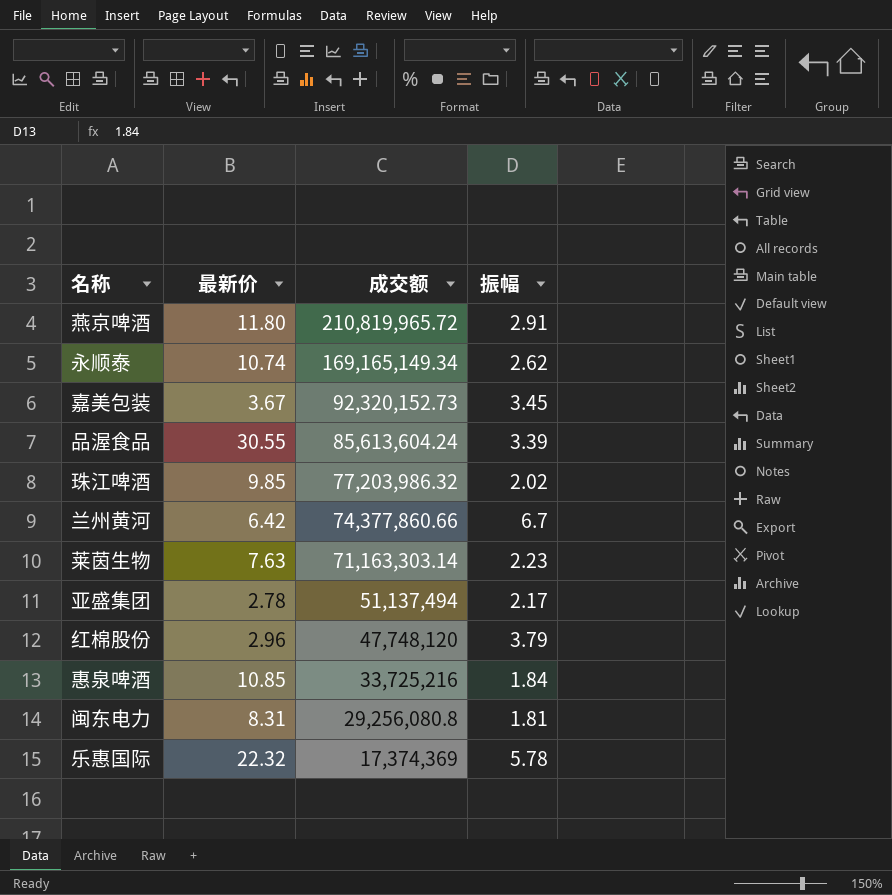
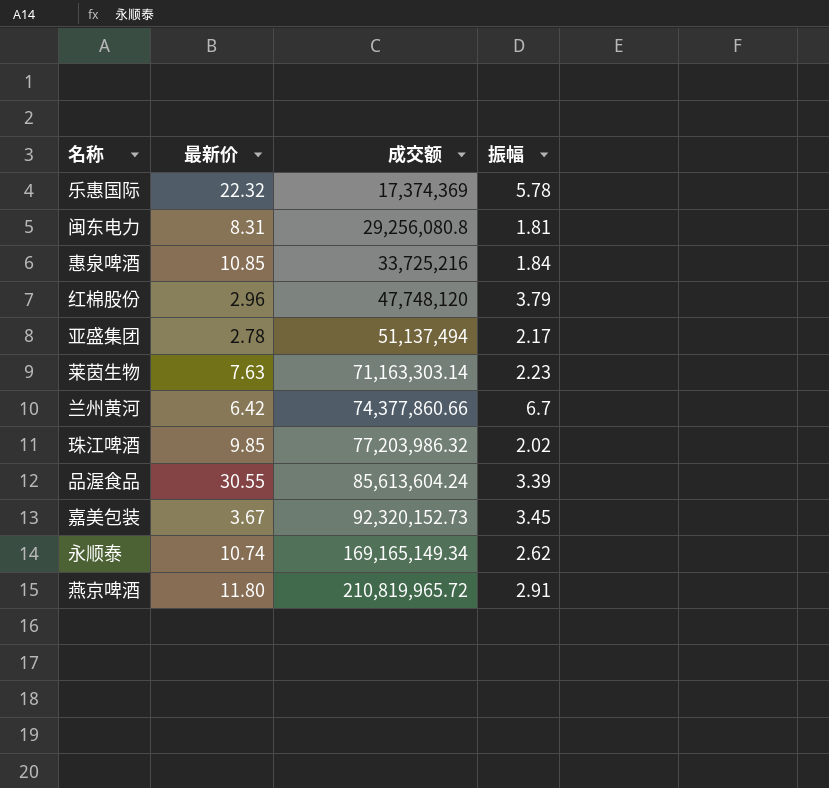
row order: 成交额 descending -> 成交额 ascending

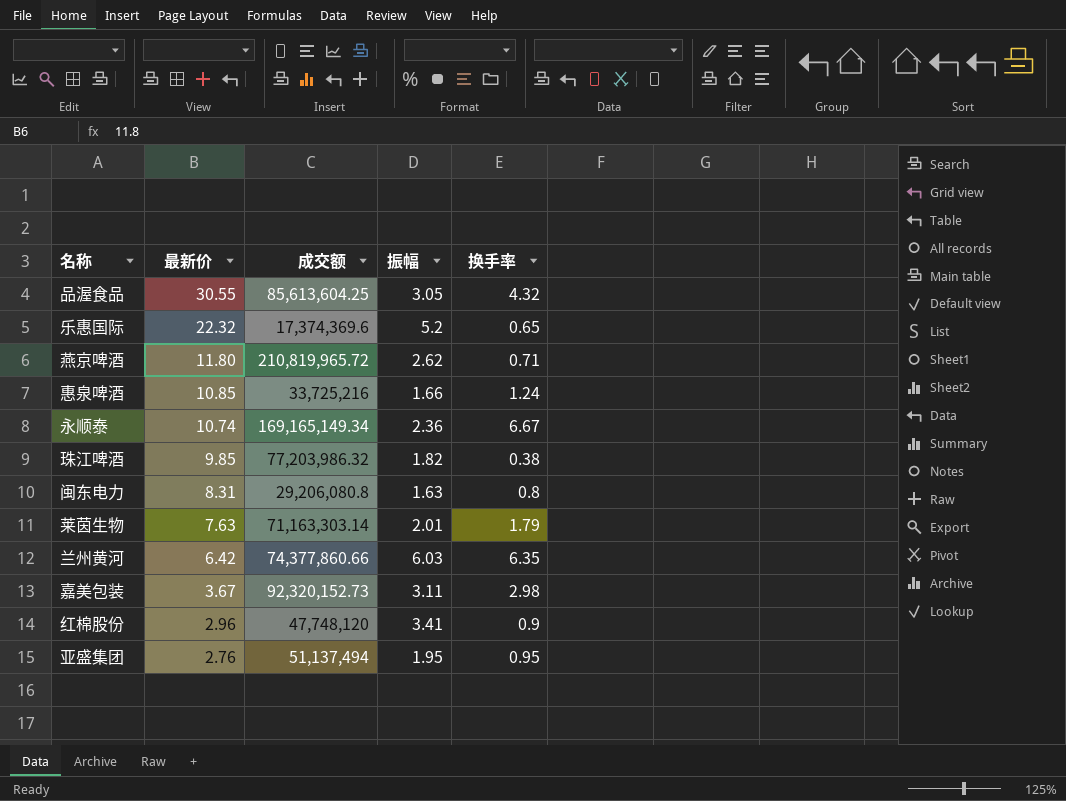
row order: 成交额 ascending -> 最新价 descending
column 换手率 | position: none -> 5
品渥食品 | 成交额: 85,613,604.24 -> 85,613,604.25
品渥食品 | 振幅: 3.39 -> 3.05
乐惠国际 | 成交额: 17,374,369 -> 17,374,369.6
乐惠国际 | 振幅: 5.78 -> 5.2
燕京啤酒 | 振幅: 2.91 -> 2.62
惠泉啤酒 | 振幅: 1.84 -> 1.66
永顺泰 | 振幅: 2.62 -> 2.36
珠江啤酒 | 振幅: 2.02 -> 1.82
闽东电力 | 成交额: 29,256,080.8 -> 29,206,080.8
闽东电力 | 振幅: 1.81 -> 1.63
莱茵生物 | 振幅: 2.23 -> 2.01
兰州黄河 | 振幅: 6.7 -> 6.03
嘉美包装 | 振幅: 3.45 -> 3.11
红棉股份 | 振幅: 3.79 -> 3.41
亚盛集团 | 最新价: 2.78 -> 2.76
亚盛集团 | 振幅: 2.17 -> 1.95

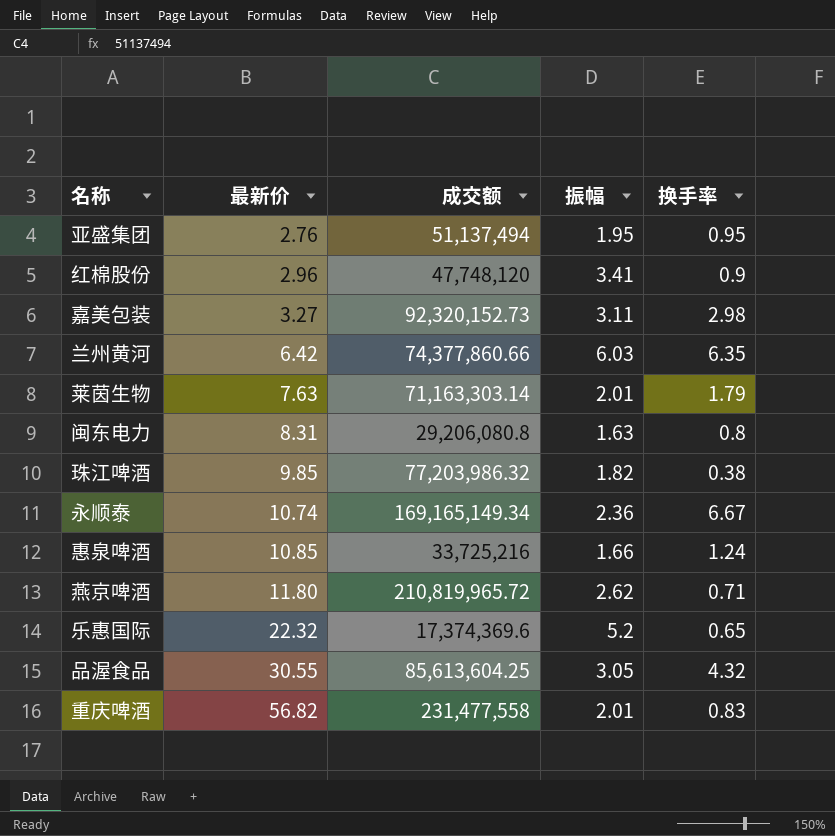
row order: 最新价 descending -> 最新价 ascending
嘉美包装 | 最新价: 3.67 -> 3.27
row 重庆啤酒: none -> 56.82 | 231,477,558 | 2.01 | 0.83

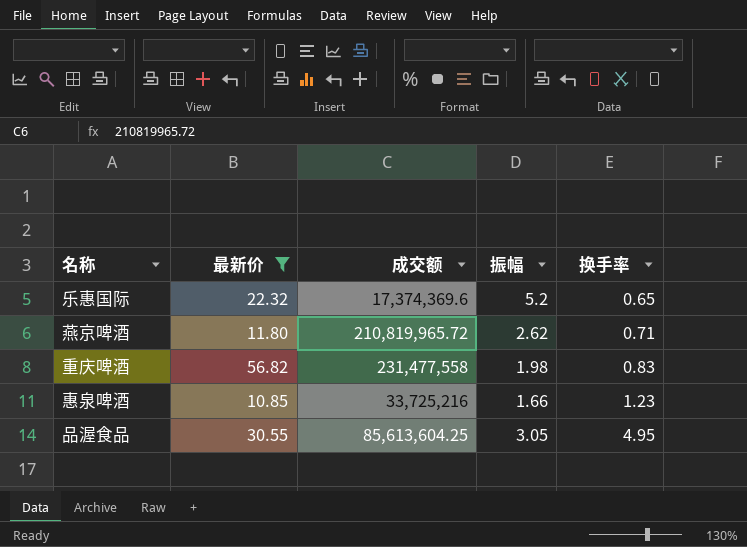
filter: none -> 最新价 >= 10.85
row order: 最新价 ascending -> 换手率 ascending
重庆啤酒 | 振幅: 2.01 -> 1.98
惠泉啤酒 | 换手率: 1.24 -> 1.23
品渥食品 | 换手率: 4.32 -> 4.95

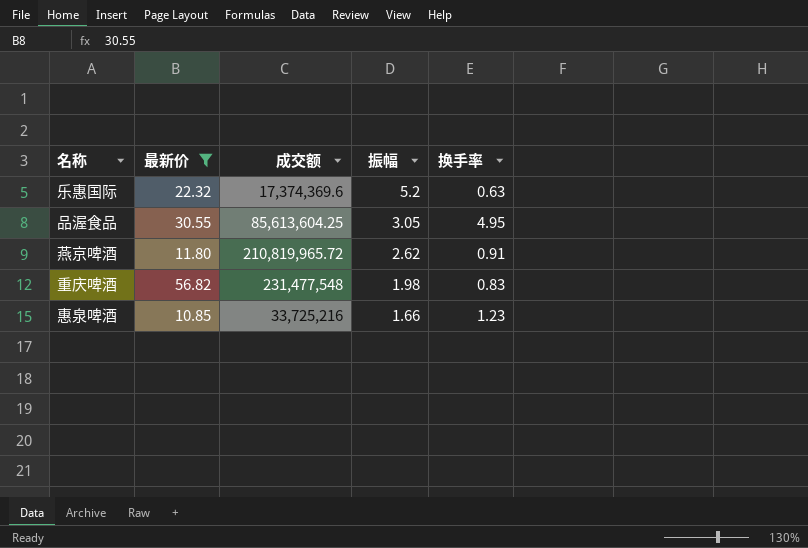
row order: 换手率 ascending -> 振幅 descending
乐惠国际 | 换手率: 0.65 -> 0.63
燕京啤酒 | 换手率: 0.71 -> 0.91
重庆啤酒 | 成交额: 231,477,558 -> 231,477,548

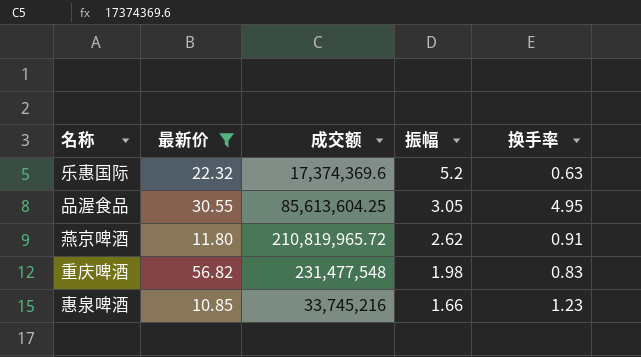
惠泉啤酒 | 成交额: 33,725,216 -> 33,745,216

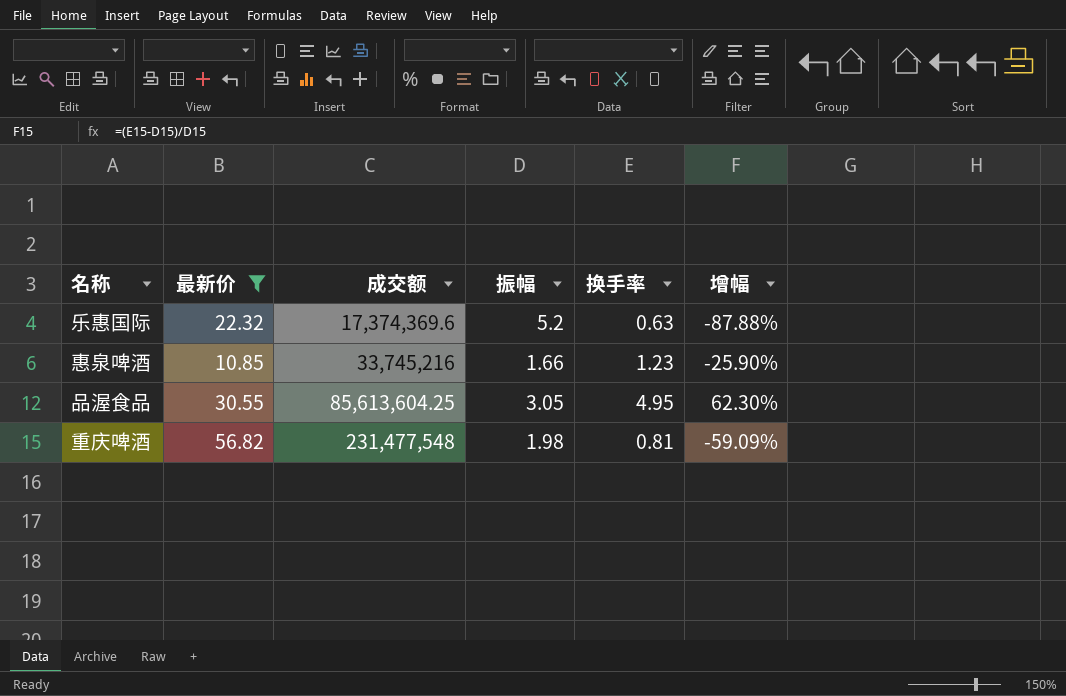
row order: 振幅 descending -> 成交额 ascending
column 增幅 | formula: none -> ([换手率] - [振幅]) / [振幅]
row 燕京啤酒: 11.80 | 210,819,965.72 | 2.62 | 0.91 -> none
重庆啤酒 | 换手率: 0.83 -> 0.81

